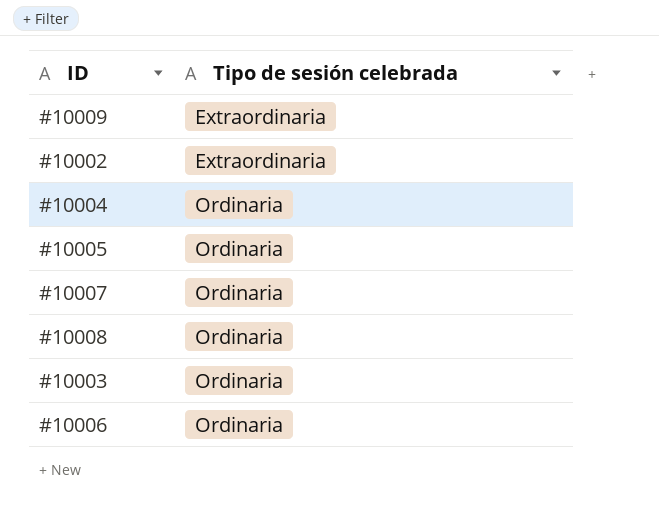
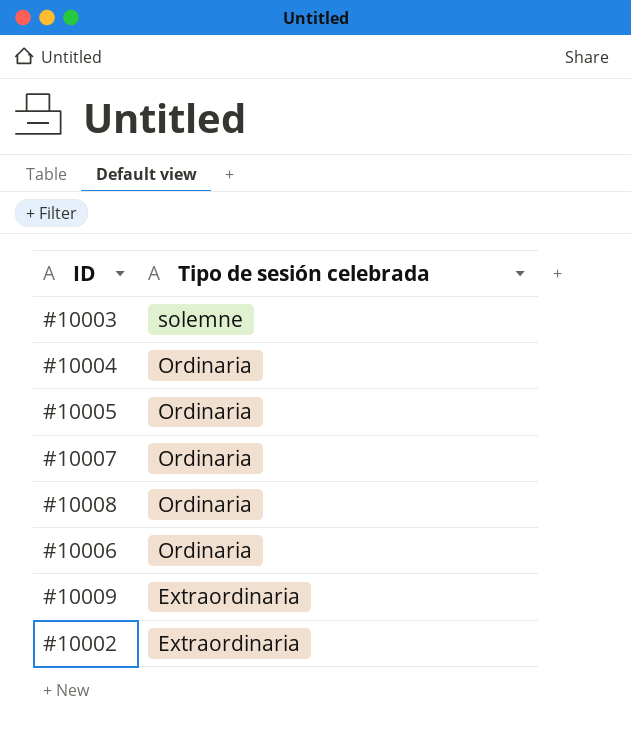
row order: Tipo de sesión celebrada ascending -> Tipo de sesión celebrada descending
#10003 | Tipo de sesión celebrada: Ordinaria -> solemne

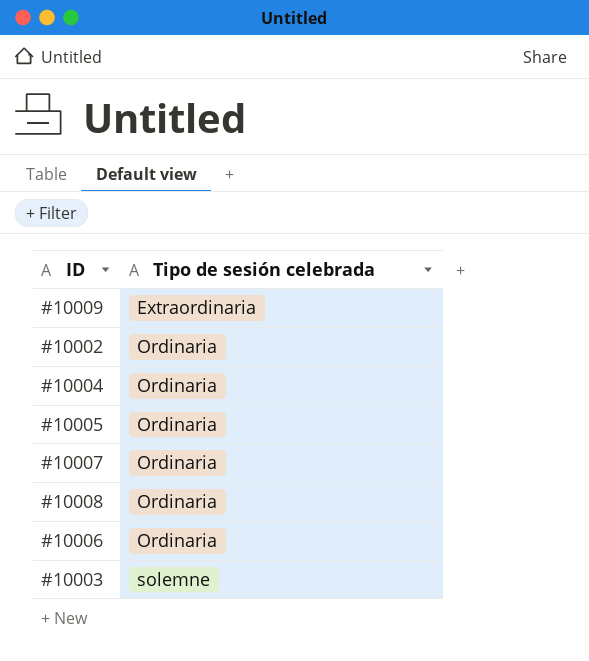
row order: Tipo de sesión celebrada descending -> Tipo de sesión celebrada ascending
#10002 | Tipo de sesión celebrada: Extraordinaria -> Ordinaria

